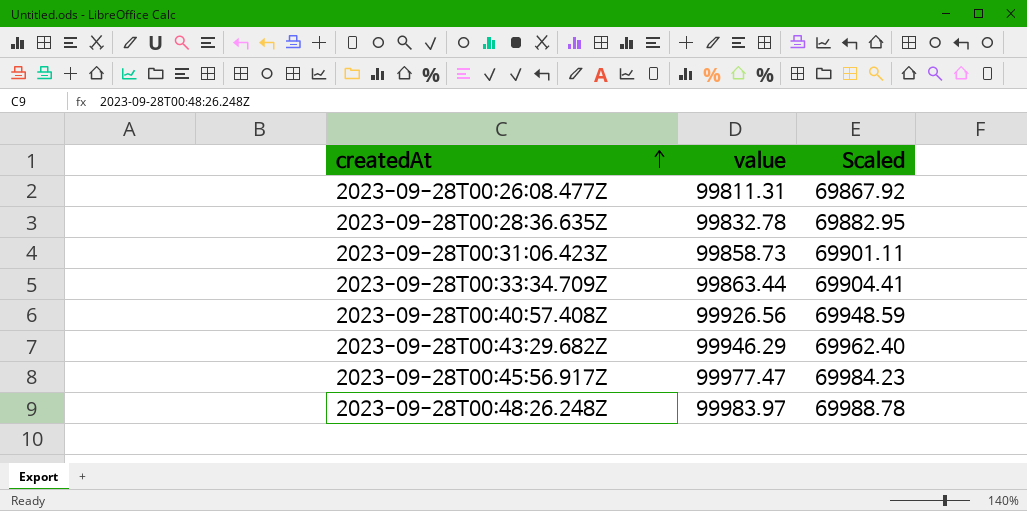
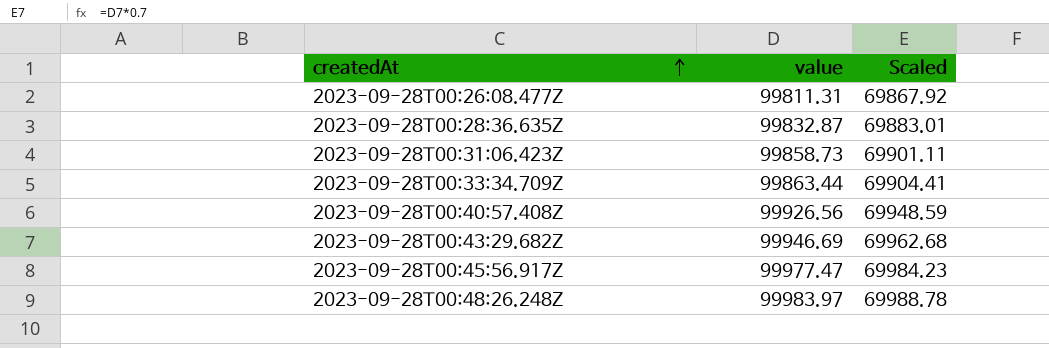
2023-09-28T00:28:36.635Z | value: 99832.78 -> 99832.87
2023-09-28T00:28:36.635Z | Scaled: 69882.95 -> 69883.01
2023-09-28T00:43:29.682Z | value: 99946.29 -> 99946.69
2023-09-28T00:43:29.682Z | Scaled: 69962.40 -> 69962.68

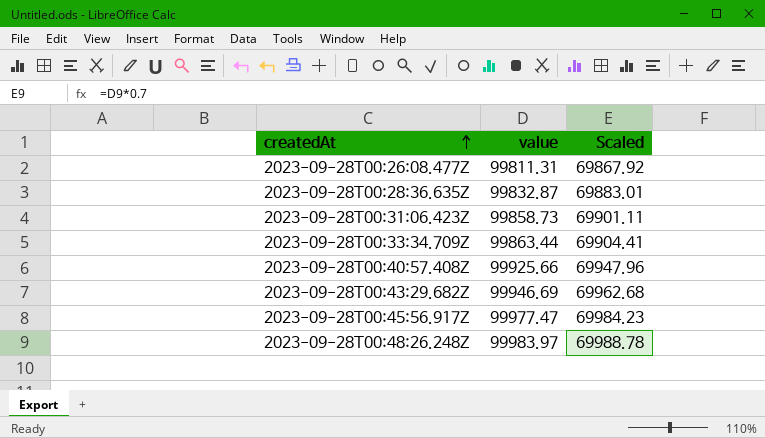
2023-09-28T00:40:57.408Z | value: 99926.56 -> 99925.66
2023-09-28T00:40:57.408Z | Scaled: 69948.59 -> 69947.96

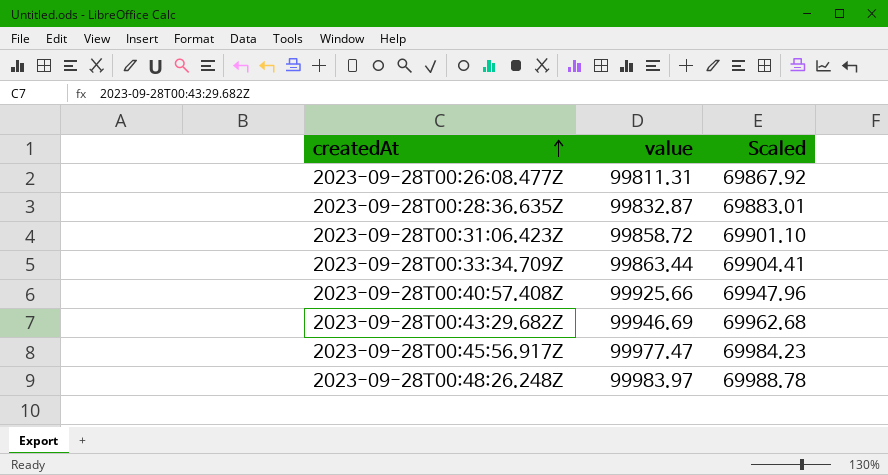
2023-09-28T00:31:06.423Z | value: 99858.73 -> 99858.72
2023-09-28T00:31:06.423Z | Scaled: 69901.11 -> 69901.10

